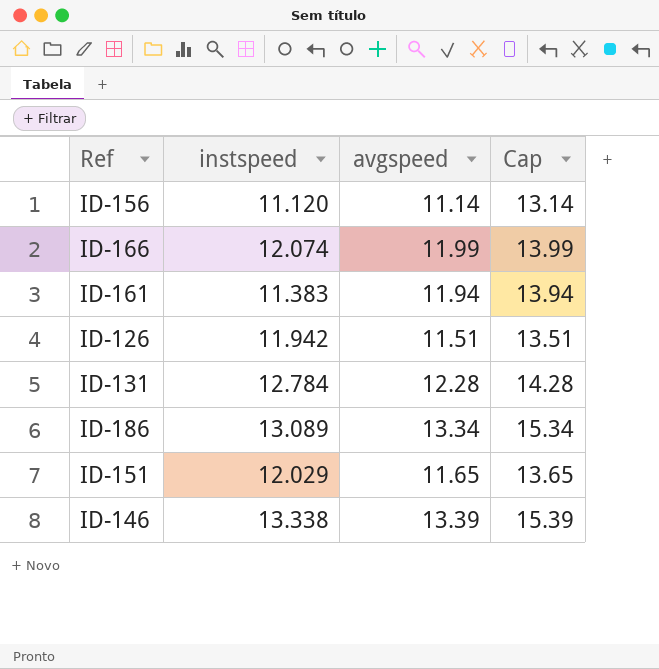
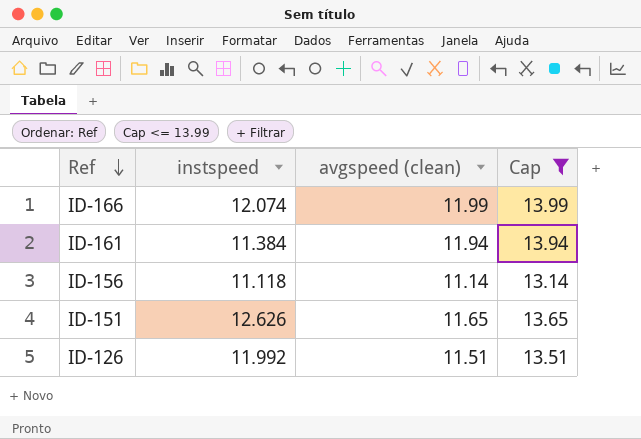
filter: none -> Cap <= 13.99
row order: none -> Ref descending
column name: avgspeed -> avgspeed (clean)
ID-161 | instspeed: 11.383 -> 11.384
ID-156 | instspeed: 11.120 -> 11.118
ID-151 | instspeed: 12.029 -> 12.626
ID-126 | instspeed: 11.942 -> 11.992

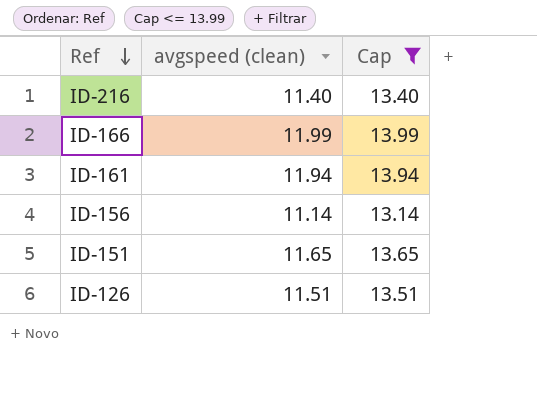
column instspeed | position: 2 -> none
row ID-216: none -> 11.40 | 13.40

